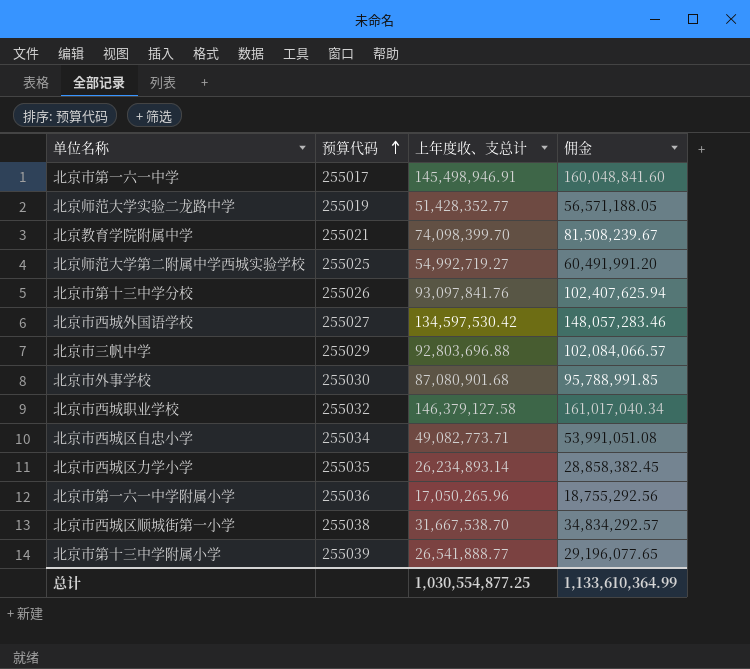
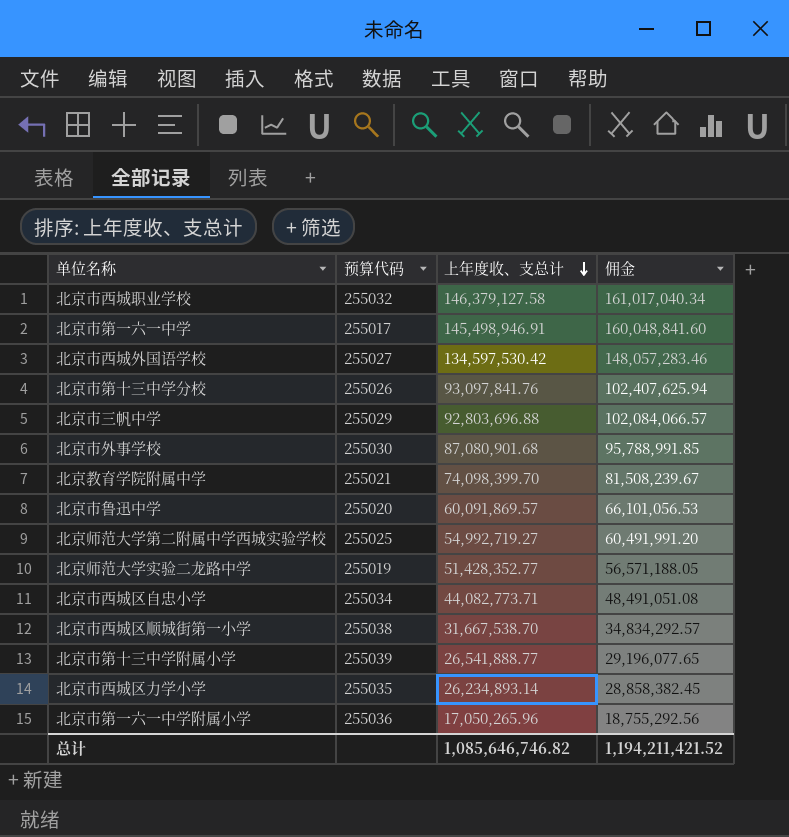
row order: 预算代码 ascending -> 上年度收、支总计 descending
row 北京市鲁迅中学: none -> 255020 | 60,091,869.57 | 66,101,056.53
北京市西城区自忠小学 | 上年度收、支总计: 49,082,773.71 -> 44,082,773.71
北京市西城区自忠小学 | 佣金: 53,991,051.08 -> 48,491,051.08
总计 | 上年度收、支总计: 1,030,554,877.25 -> 1,085,646,746.82
总计 | 佣金: 1,133,610,364.99 -> 1,194,211,421.52

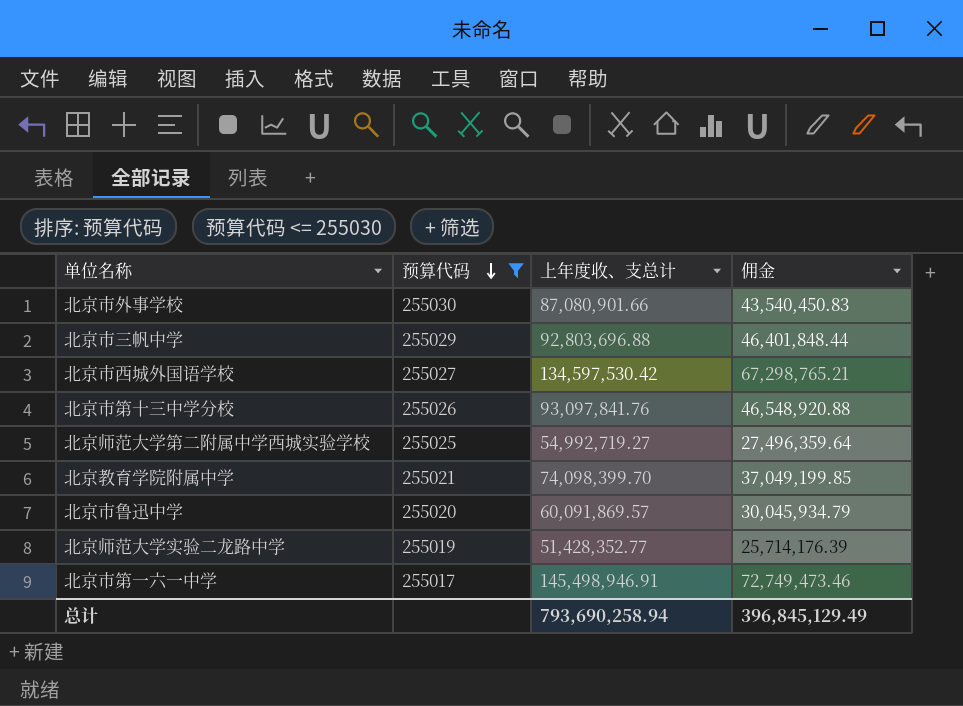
filter: none -> 预算代码 <= 255030
row order: 上年度收、支总计 descending -> 预算代码 descending
column 佣金 | formula: [上年度收、支总计] * 1.1 -> [上年度收、支总计] * 0.5
北京市外事学校 | 上年度收、支总计: 87,080,901.68 -> 87,080,901.66
总计 | 上年度收、支总计: 1,085,646,746.82 -> 793,690,258.94
总计 | 佣金: 1,194,211,421.52 -> 396,845,129.49

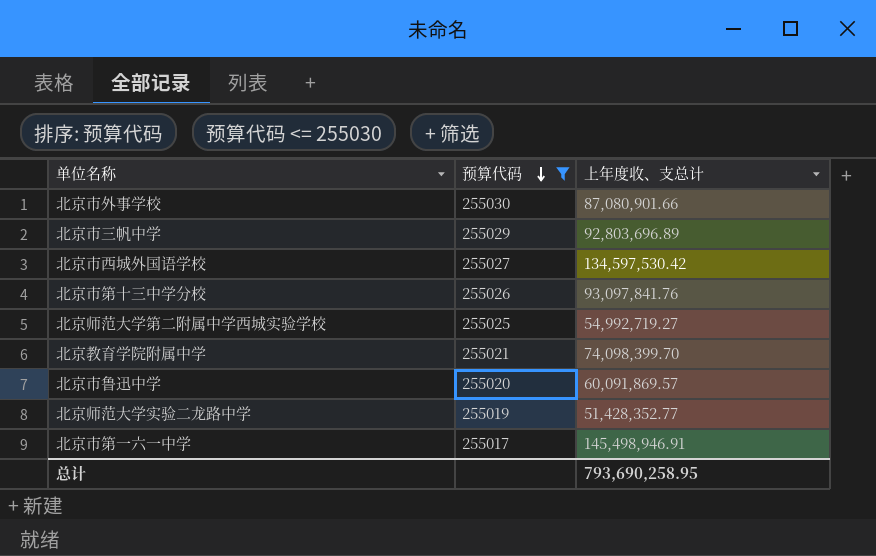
column 佣金 | formula: [上年度收、支总计] * 0.5 -> none
北京市三帆中学 | 上年度收、支总计: 92,803,696.88 -> 92,803,696.89
总计 | 上年度收、支总计: 793,690,258.94 -> 793,690,258.95

